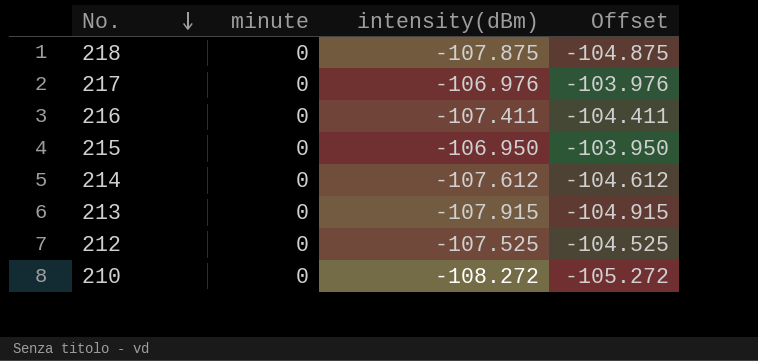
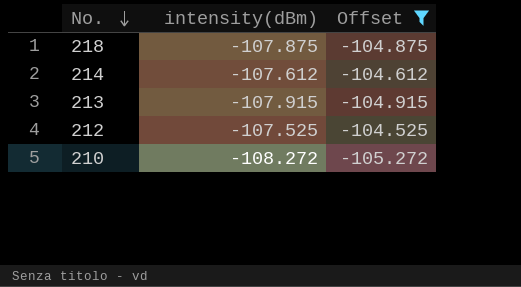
filter: none -> Offset <= -104.525
column minute | position: 2 -> none

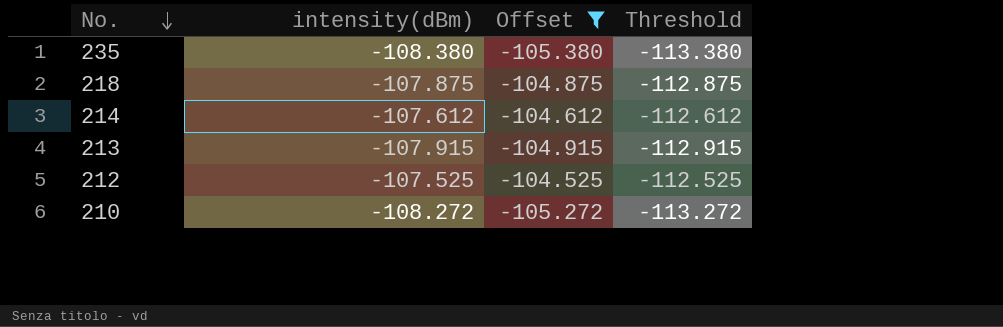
column Threshold | formula: none -> [intensity(dBm)] - 5
row 235: none -> -108.380 | -105.380 | -113.380

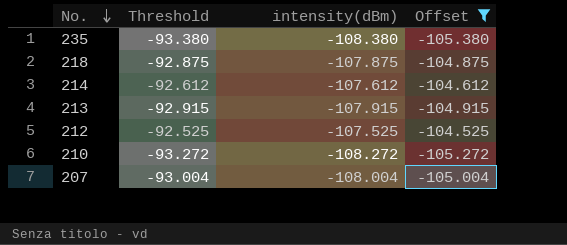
column Threshold | formula: [intensity(dBm)] - 5 -> [intensity(dBm)] + 15
column Threshold | position: 4 -> 2
row 207: none -> -93.004 | -108.004 | -105.004

